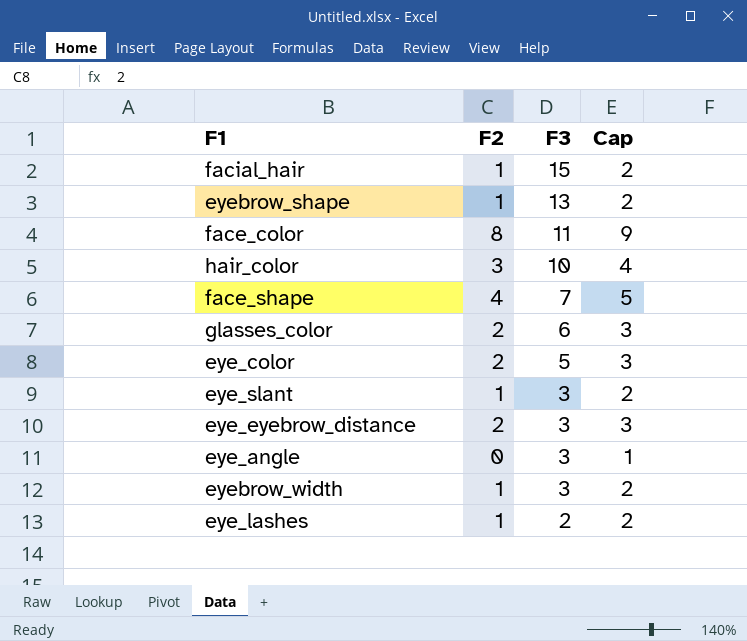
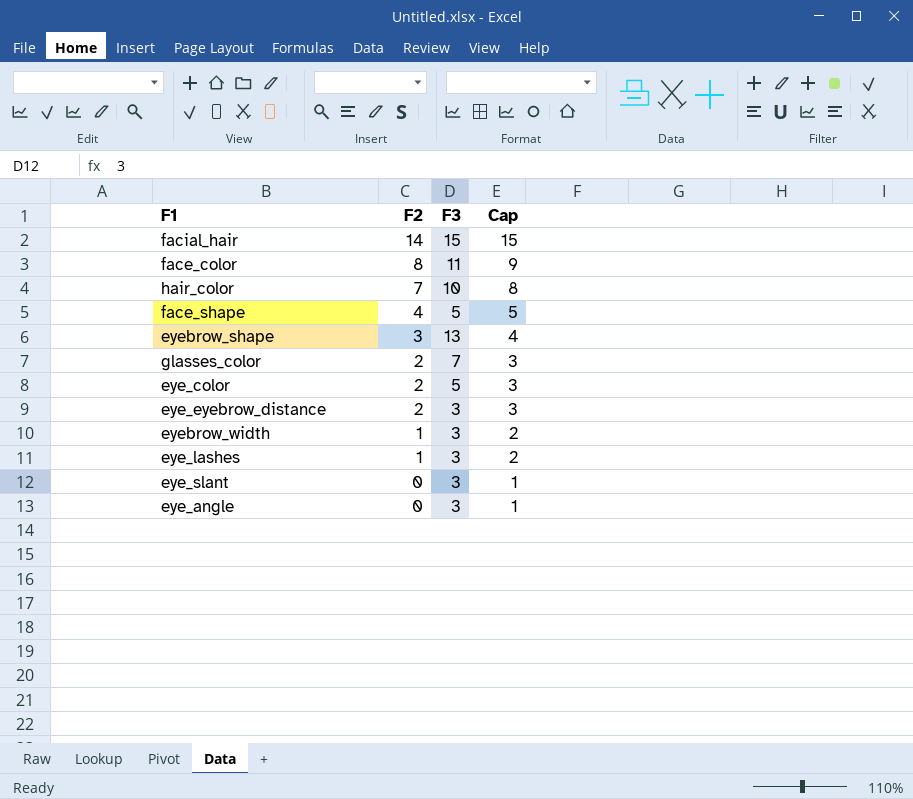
row order: F3 descending -> F2 descending
facial_hair | F2: 1 -> 14
facial_hair | Cap: 2 -> 15
hair_color | F2: 3 -> 7
hair_color | Cap: 4 -> 8
face_shape | F3: 7 -> 5
eyebrow_shape | F2: 1 -> 3
eyebrow_shape | Cap: 2 -> 4
glasses_color | F3: 6 -> 7
eye_lashes | F3: 2 -> 3
eye_slant | F2: 1 -> 0
eye_slant | Cap: 2 -> 1

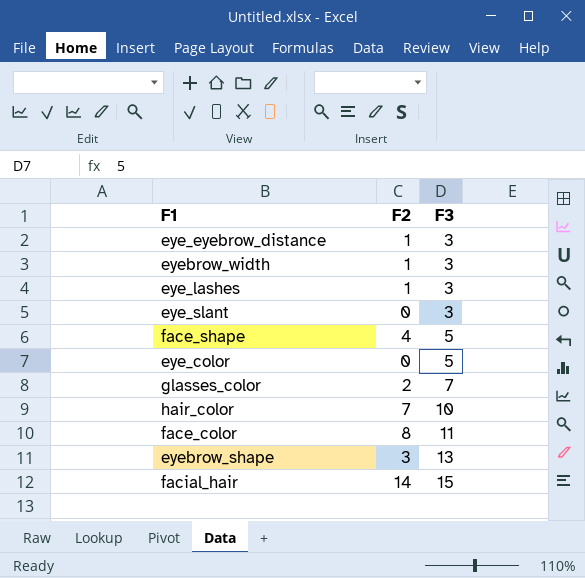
row order: F2 descending -> F3 ascending
column Cap | formula: [F2] + 1 -> none
row eye_angle: 0 | 3 | 1 -> none
eye_eyebrow_distance | F2: 2 -> 1
eye_color | F2: 2 -> 0

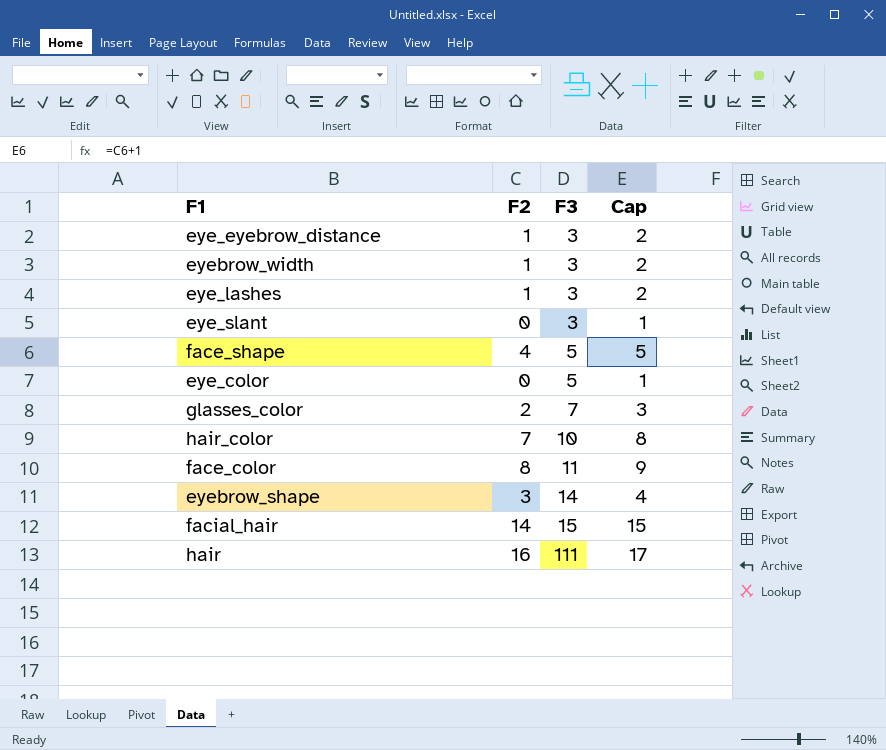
column Cap | formula: none -> [F2] + 1
eyebrow_shape | F3: 13 -> 14
row hair: none -> 16 | 111 | 17

